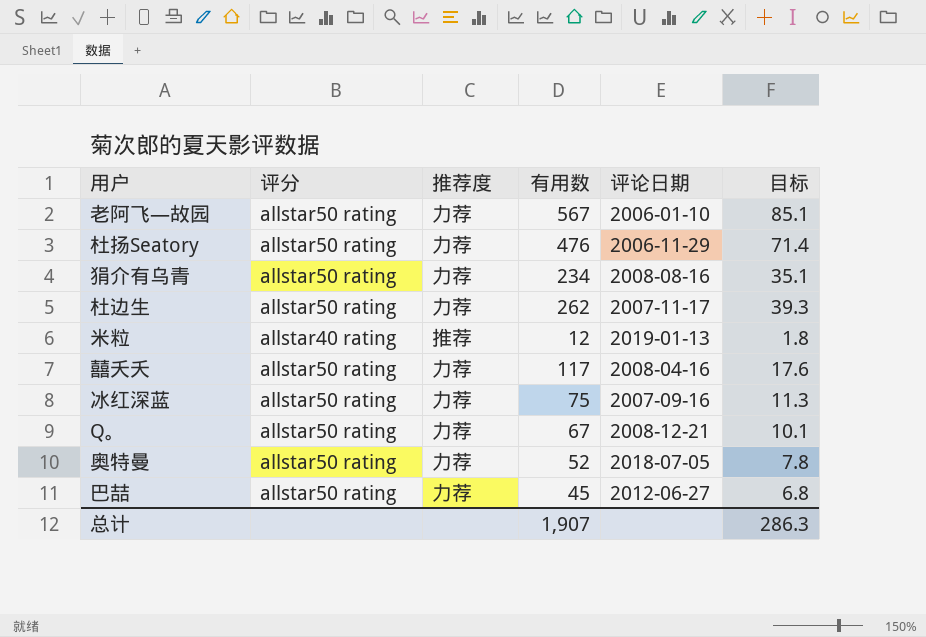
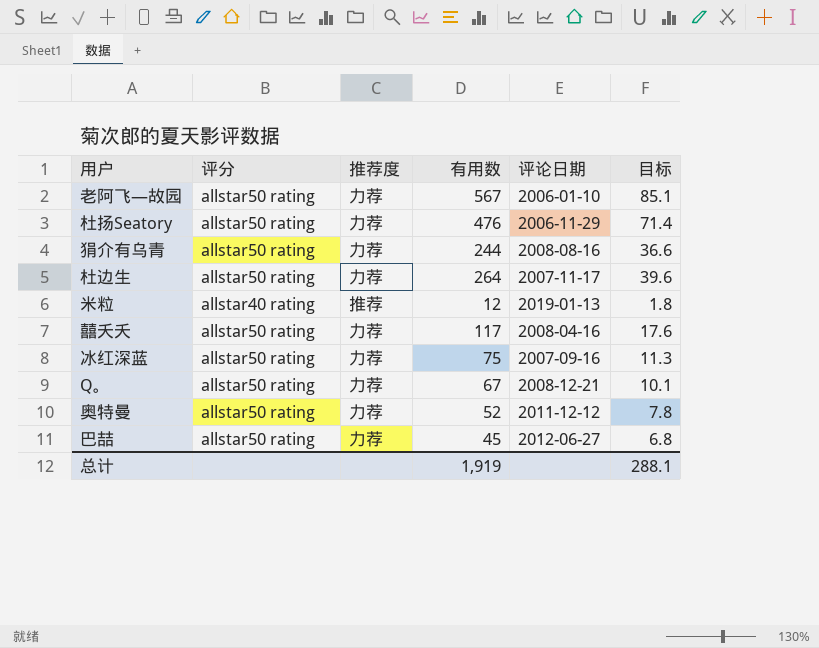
狷介有乌青 | 有用数: 234 -> 244
狷介有乌青 | 目标: 35.1 -> 36.6
杜边生 | 有用数: 262 -> 264
杜边生 | 目标: 39.3 -> 39.6
奥特曼 | 评论日期: 2018-07-05 -> 2011-12-12
总计 | 有用数: 1,907 -> 1,919
总计 | 目标: 286.3 -> 288.1

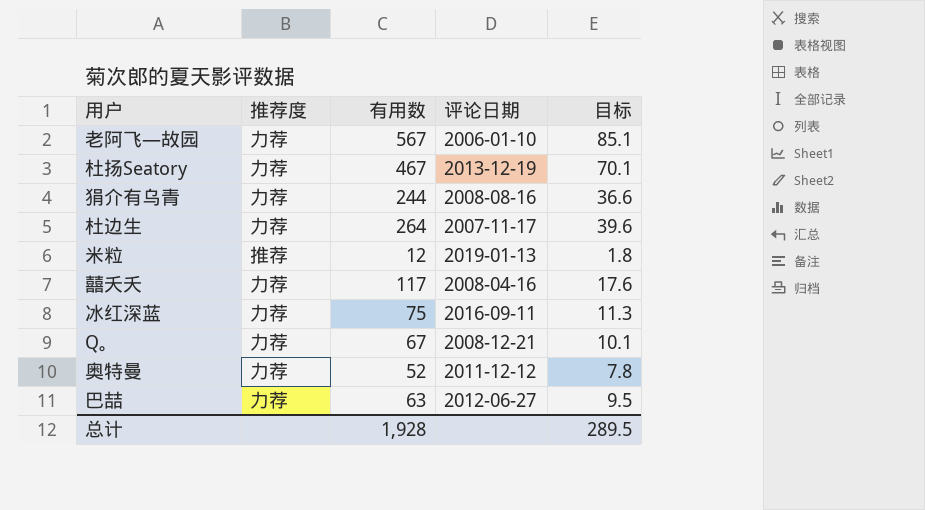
column 评分 | position: 2 -> none
杜扬Seatory | 有用数: 476 -> 467
杜扬Seatory | 评论日期: 2006-11-29 -> 2013-12-19
杜扬Seatory | 目标: 71.4 -> 70.1
冰红深蓝 | 评论日期: 2007-09-16 -> 2016-09-11
巴喆 | 有用数: 45 -> 63
巴喆 | 目标: 6.8 -> 9.5
总计 | 有用数: 1,919 -> 1,928
总计 | 目标: 288.1 -> 289.5

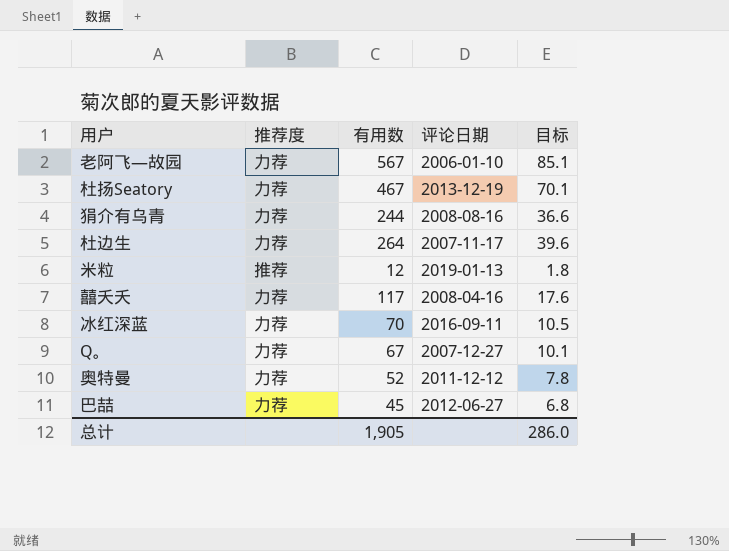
冰红深蓝 | 有用数: 75 -> 70
冰红深蓝 | 目标: 11.3 -> 10.5
Q。 | 评论日期: 2008-12-21 -> 2007-12-27
巴喆 | 有用数: 63 -> 45
巴喆 | 目标: 9.5 -> 6.8
总计 | 有用数: 1,928 -> 1,905
总计 | 目标: 289.5 -> 286.0

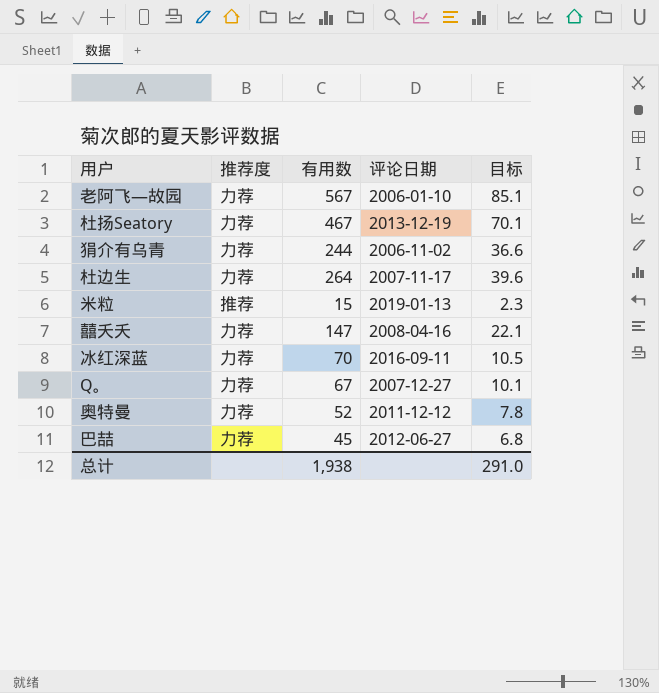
狷介有乌青 | 评论日期: 2008-08-16 -> 2006-11-02
米粒 | 有用数: 12 -> 15
米粒 | 目标: 1.8 -> 2.3
囍夭夭 | 有用数: 117 -> 147
囍夭夭 | 目标: 17.6 -> 22.1
总计 | 有用数: 1,905 -> 1,938
总计 | 目标: 286.0 -> 291.0

